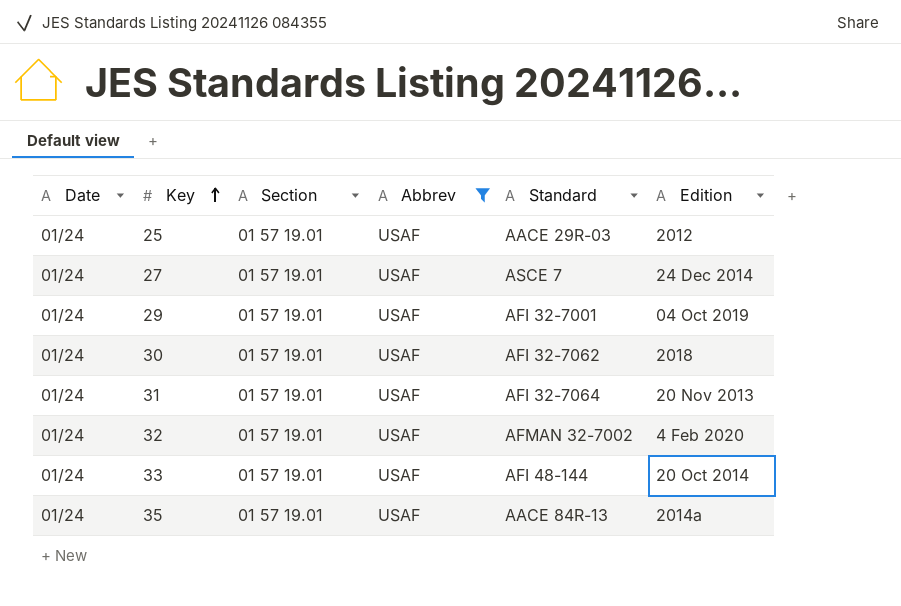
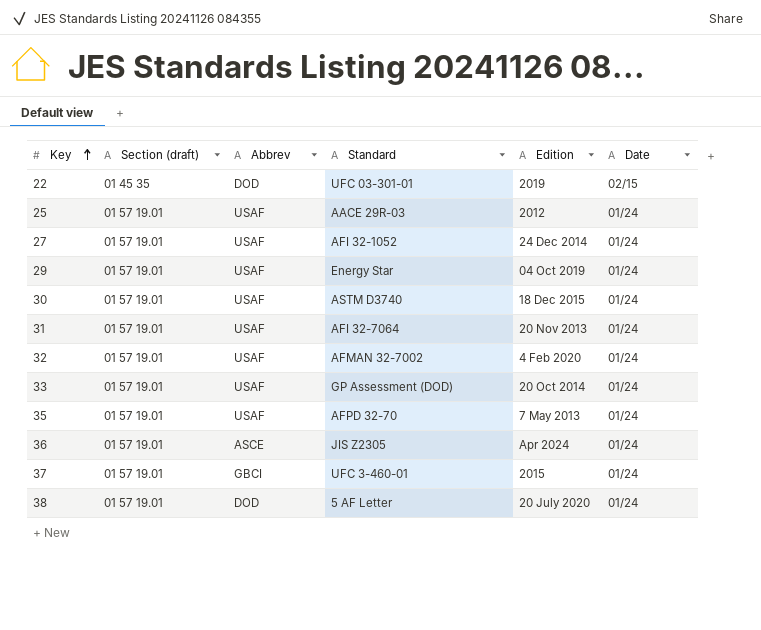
filter: Abbrev = USAF -> none
column name: Section -> Section (draft)
column Date | position: 1 -> 6
27 | Standard: ASCE 7 -> AFI 32-1052
29 | Standard: AFI 32-7001 -> Energy Star
30 | Standard: AFI 32-7062 -> ASTM D3740
30 | Edition: 2018 -> 18 Dec 2015
33 | Standard: AFI 48-144 -> GP Assessment (DOD)
35 | Standard: AACE 84R-13 -> AFPD 32-70
35 | Edition: 2014a -> 7 May 2013

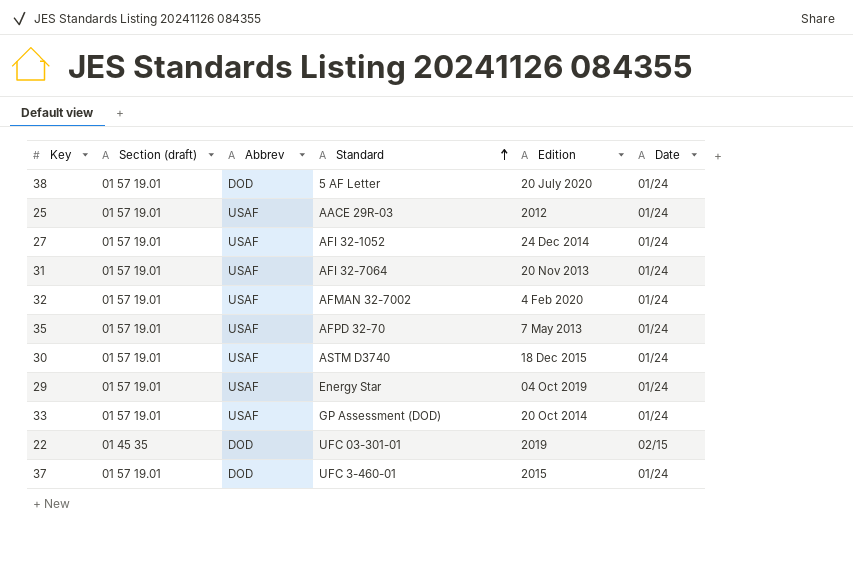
row order: Key ascending -> Standard ascending
row 36: 01 57 19.01 | ASCE | JIS Z2305 | Apr 2024 | 01/24 -> none
37 | Abbrev: GBCI -> DOD

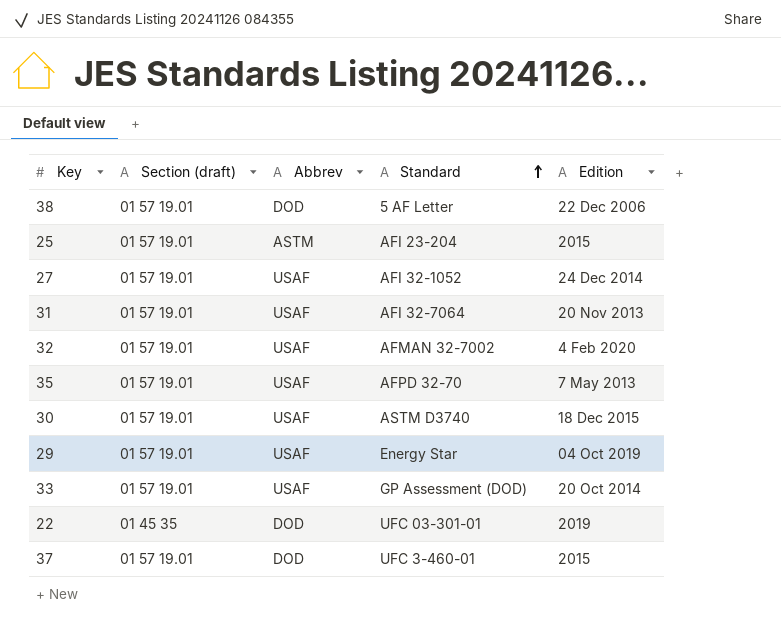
column Date | position: 6 -> none
38 | Edition: 20 July 2020 -> 22 Dec 2006
25 | Abbrev: USAF -> ASTM
25 | Standard: AACE 29R-03 -> AFI 23-204
25 | Edition: 2012 -> 2015

